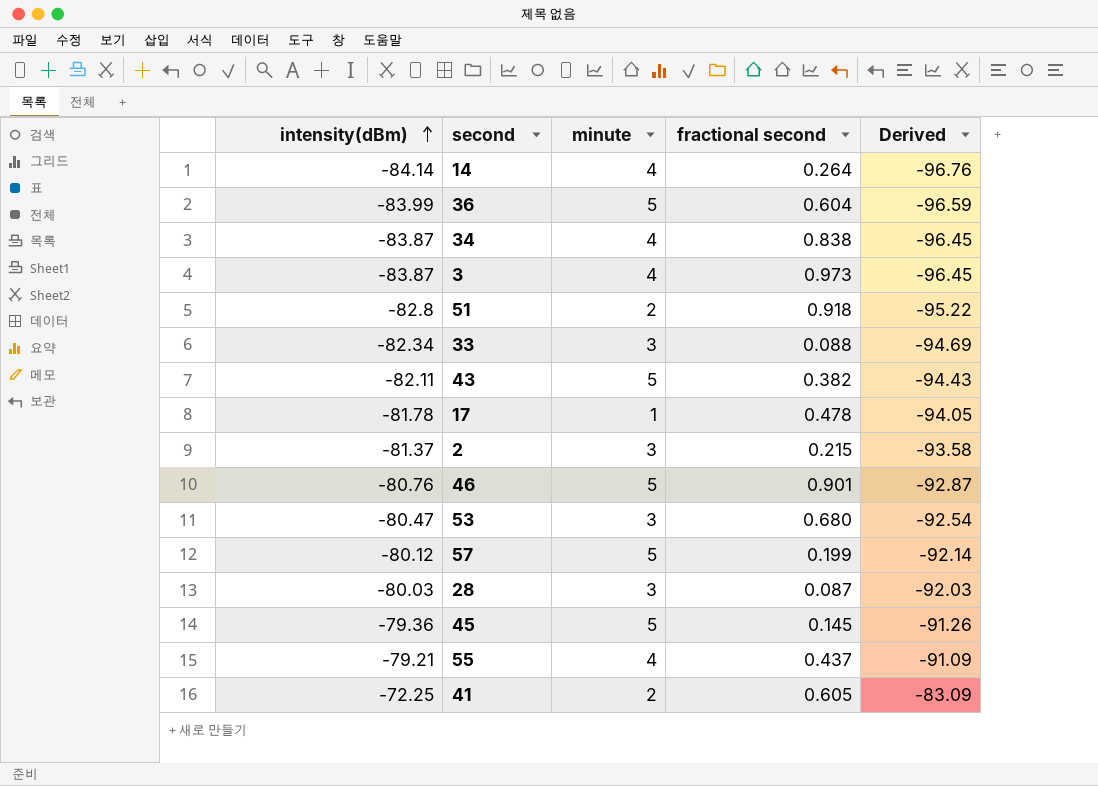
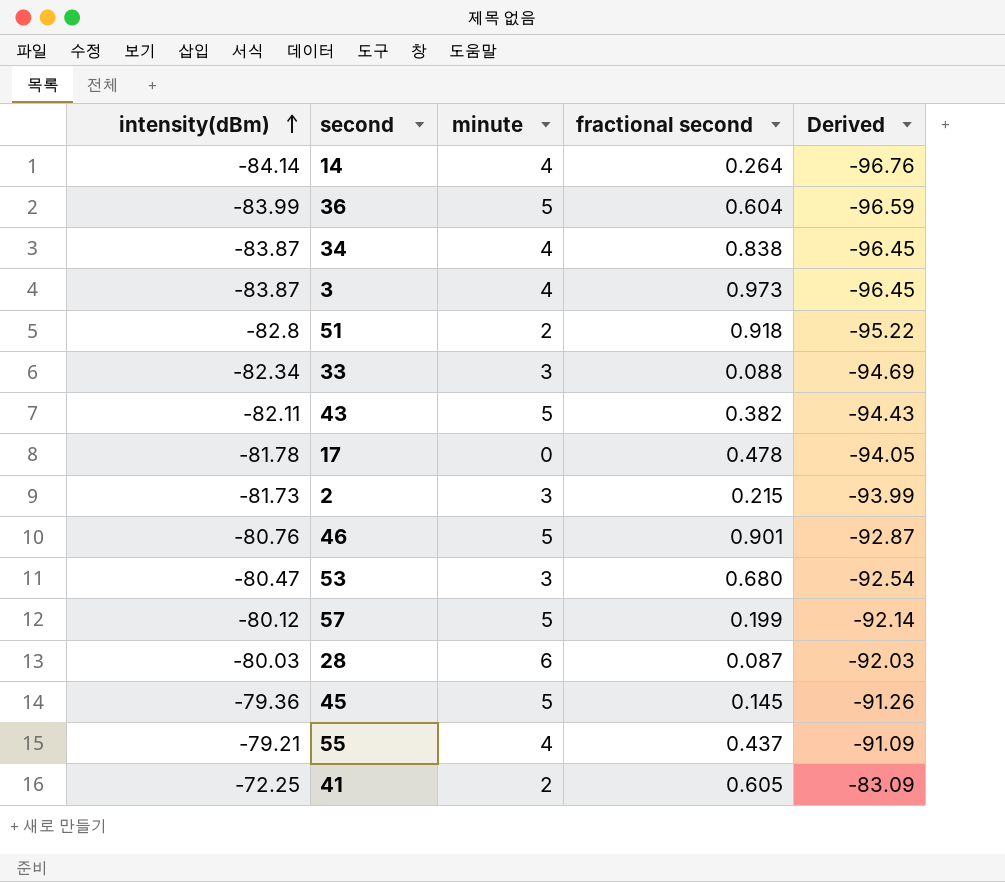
17 | minute: 1 -> 0
2 | intensity(dBm): -81.37 -> -81.73
2 | Derived: -93.58 -> -93.99
28 | minute: 3 -> 6

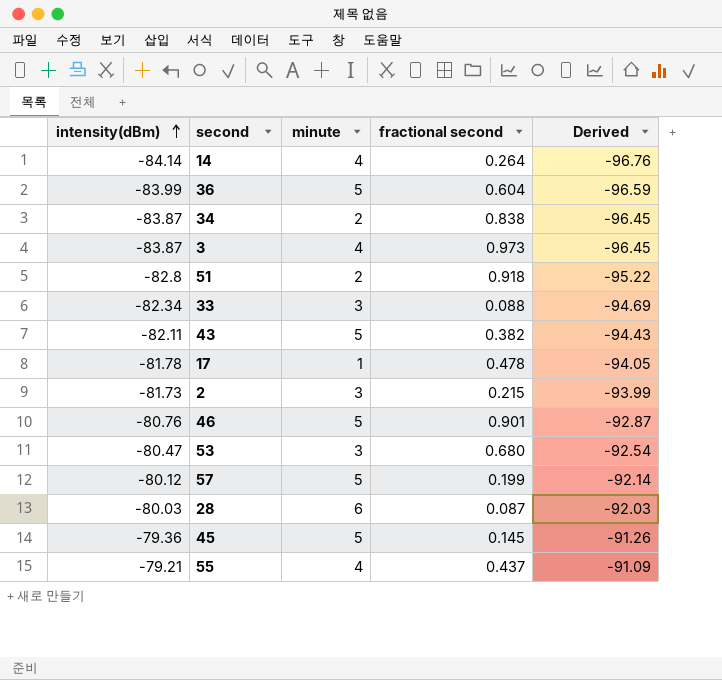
row 41: -72.25 | 2 | 0.605 | -83.09 -> none
34 | minute: 4 -> 2
17 | minute: 0 -> 1

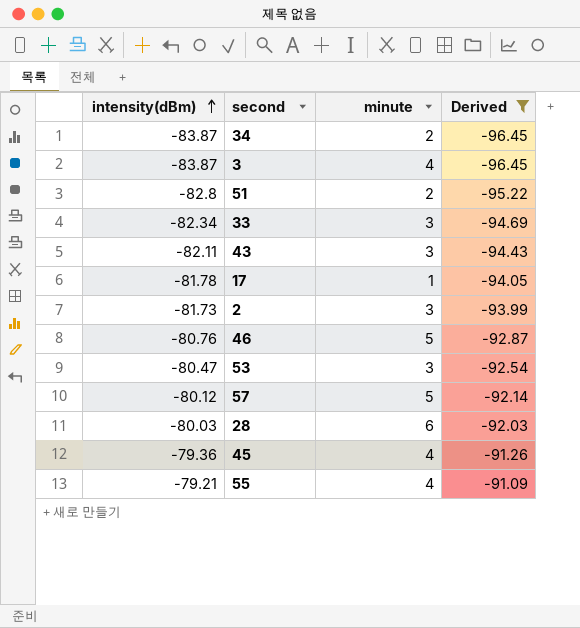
filter: none -> Derived >= -96.45
column fractional second | position: 4 -> none
43 | minute: 5 -> 3
45 | minute: 5 -> 4

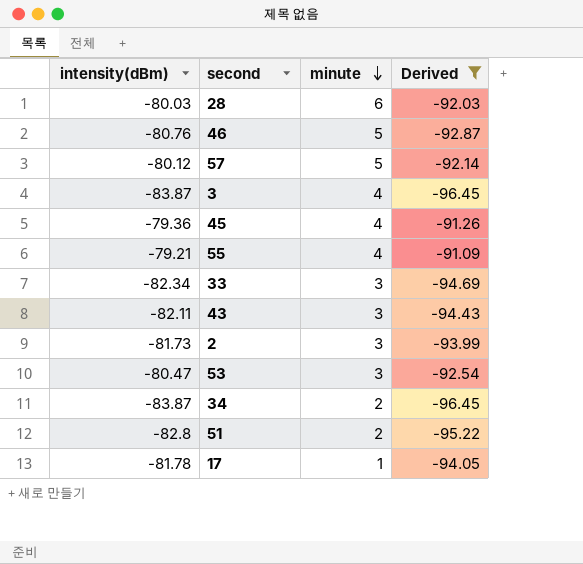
row order: intensity(dBm) ascending -> minute descending

